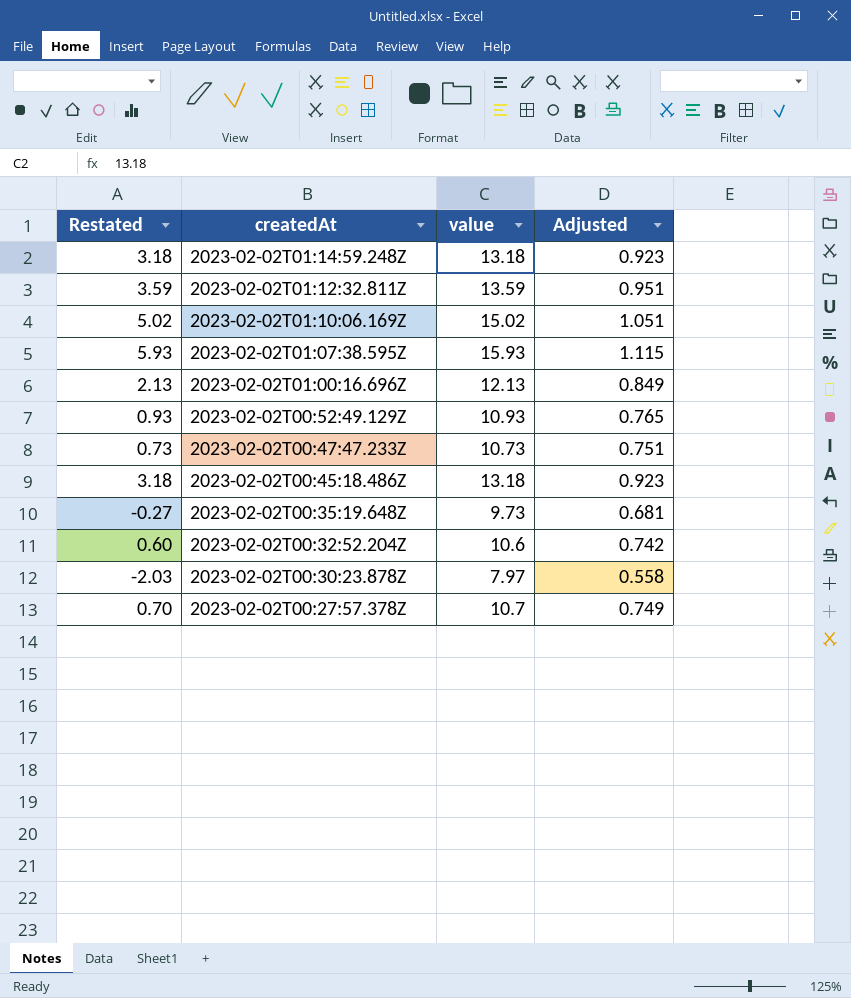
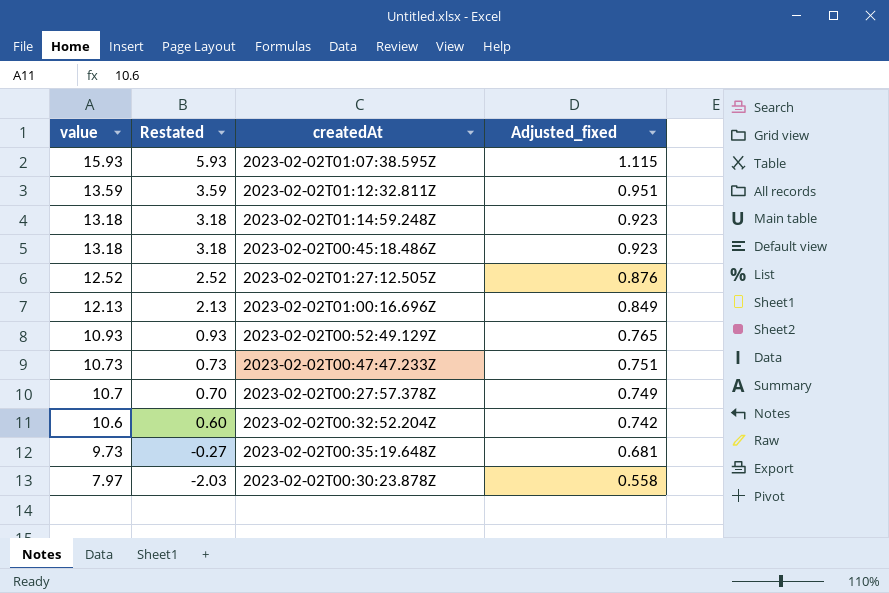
row order: createdAt descending -> value descending
column value | position: 3 -> 1
column name: Adjusted -> Adjusted_fixed
row 2023-02-02T01:10:06.169Z: 5.02 | 15.02 | 1.051 -> none
row 2023-02-02T01:27:12.505Z: none -> 12.52 | 2.52 | 0.876

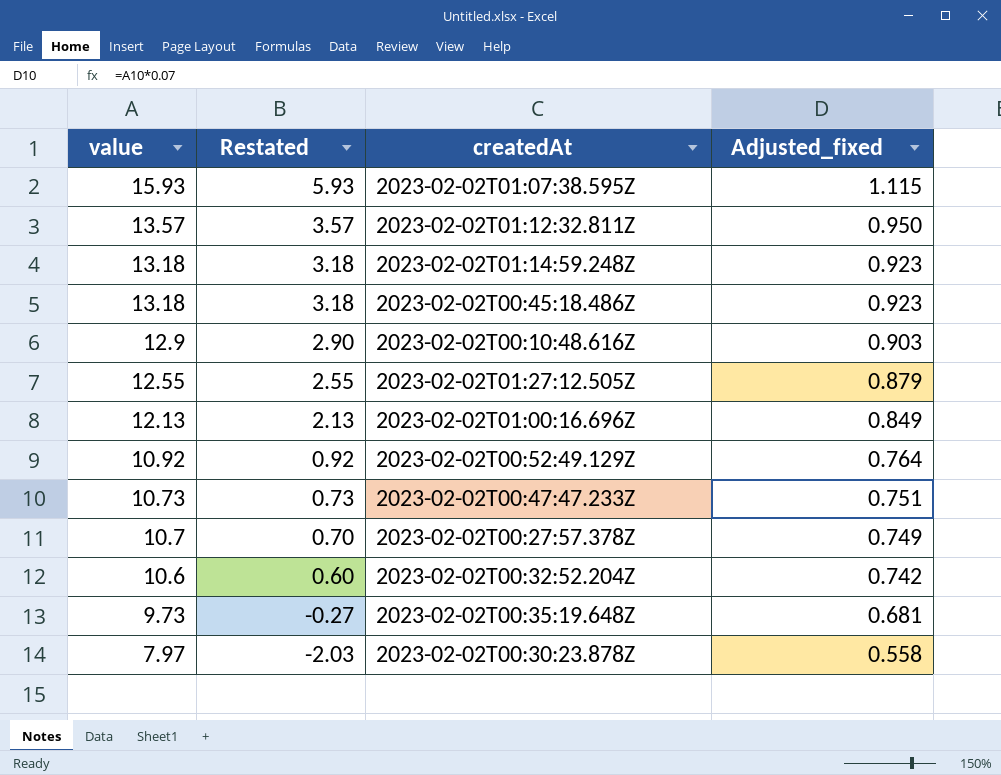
2023-02-02T01:12:32.811Z | value: 13.59 -> 13.57
2023-02-02T01:12:32.811Z | Restated: 3.59 -> 3.57
2023-02-02T01:12:32.811Z | Adjusted_fixed: 0.951 -> 0.950
row 2023-02-02T00:10:48.616Z: none -> 12.9 | 2.90 | 0.903
2023-02-02T01:27:12.505Z | value: 12.52 -> 12.55
2023-02-02T01:27:12.505Z | Restated: 2.52 -> 2.55
2023-02-02T01:27:12.505Z | Adjusted_fixed: 0.876 -> 0.879
2023-02-02T00:52:49.129Z | value: 10.93 -> 10.92
2023-02-02T00:52:49.129Z | Restated: 0.93 -> 0.92
2023-02-02T00:52:49.129Z | Adjusted_fixed: 0.765 -> 0.764

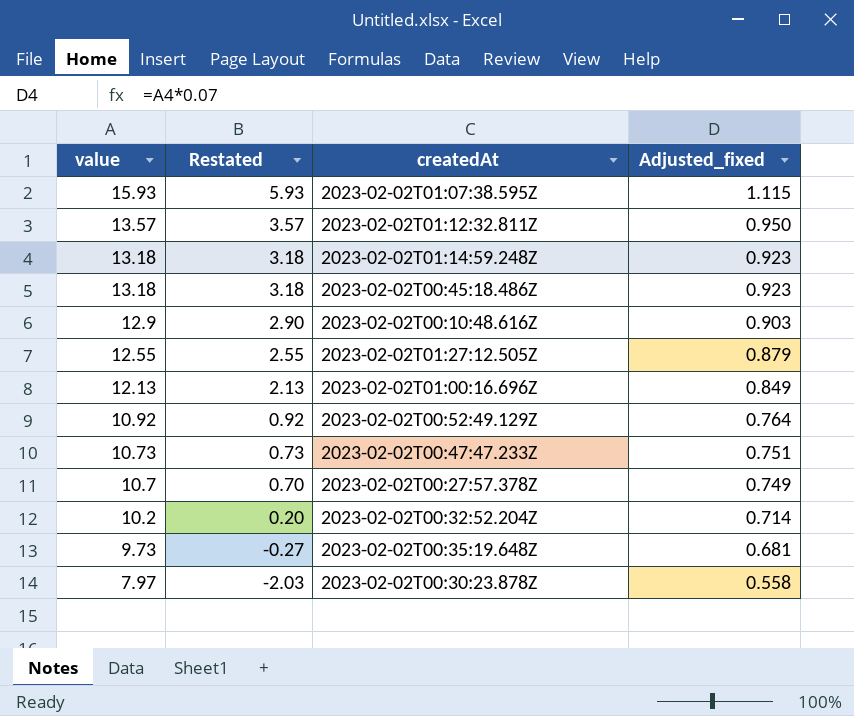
2023-02-02T00:32:52.204Z | value: 10.6 -> 10.2
2023-02-02T00:32:52.204Z | Restated: 0.60 -> 0.20
2023-02-02T00:32:52.204Z | Adjusted_fixed: 0.742 -> 0.714

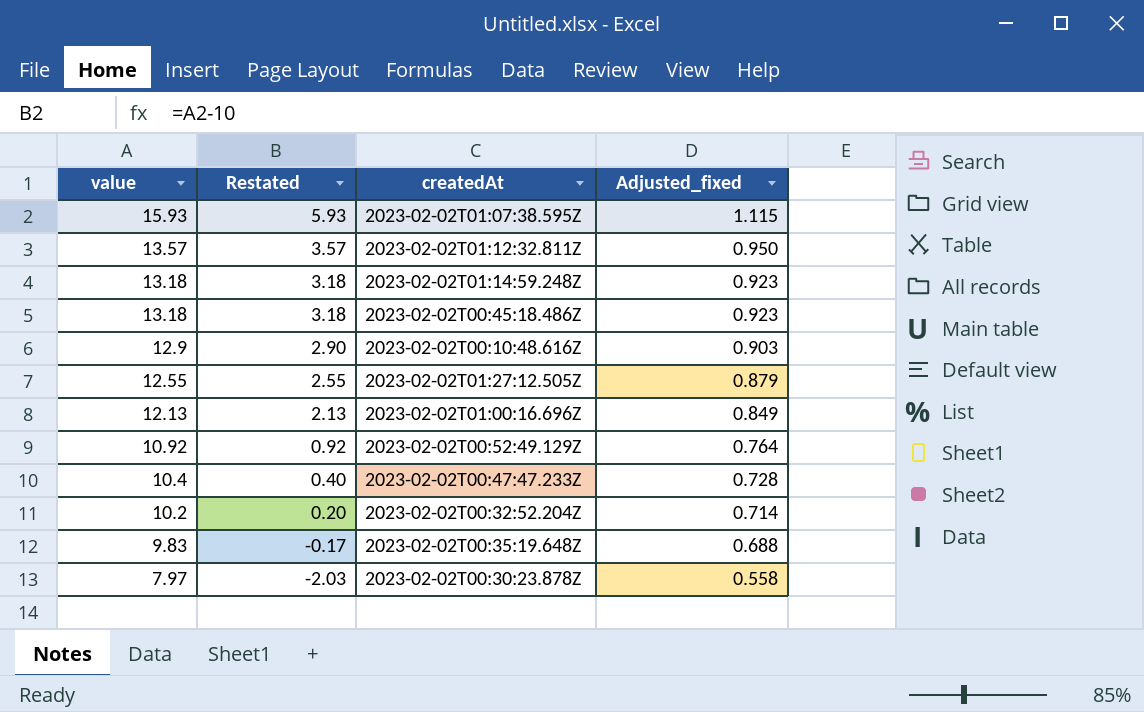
row 2023-02-02T00:27:57.378Z: 10.7 | 0.70 | 0.749 -> none
2023-02-02T00:47:47.233Z | value: 10.73 -> 10.4
2023-02-02T00:47:47.233Z | Restated: 0.73 -> 0.40
2023-02-02T00:47:47.233Z | Adjusted_fixed: 0.751 -> 0.728
2023-02-02T00:35:19.648Z | value: 9.73 -> 9.83
2023-02-02T00:35:19.648Z | Restated: -0.27 -> -0.17
2023-02-02T00:35:19.648Z | Adjusted_fixed: 0.681 -> 0.688

